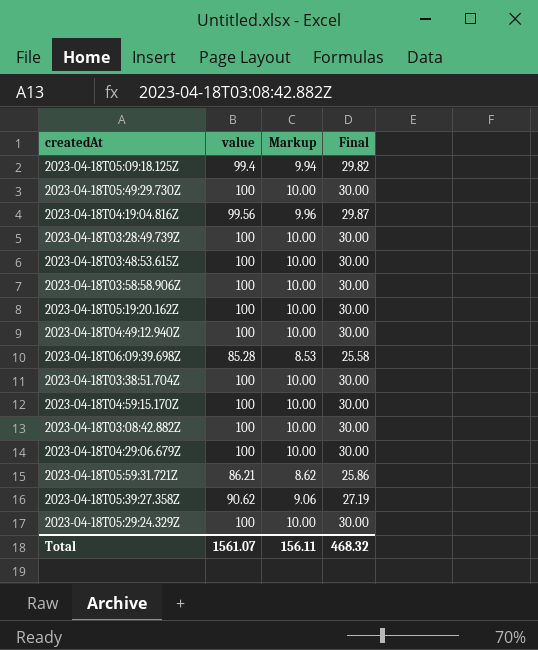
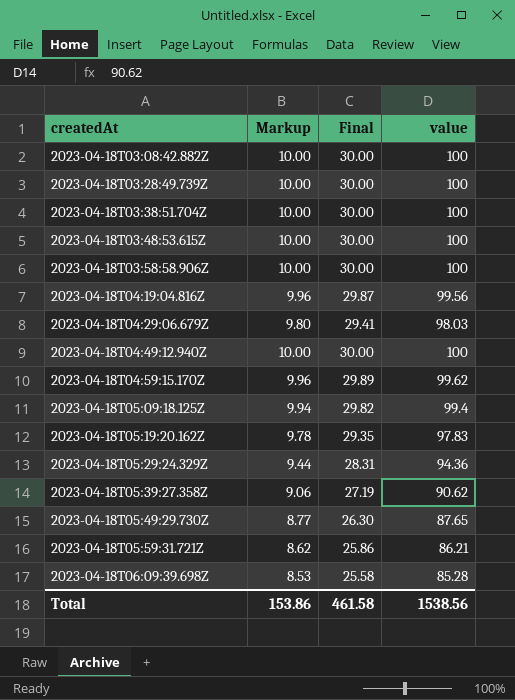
row order: none -> createdAt ascending
column value | position: 2 -> 4
2023-04-18T04:29:06.679Z | Markup: 10.00 -> 9.80
2023-04-18T04:29:06.679Z | Final: 30.00 -> 29.41
2023-04-18T04:29:06.679Z | value: 100 -> 98.03
2023-04-18T04:59:15.170Z | Markup: 10.00 -> 9.96
2023-04-18T04:59:15.170Z | Final: 30.00 -> 29.89
2023-04-18T04:59:15.170Z | value: 100 -> 99.62
2023-04-18T05:19:20.162Z | Markup: 10.00 -> 9.78
2023-04-18T05:19:20.162Z | Final: 30.00 -> 29.35
2023-04-18T05:19:20.162Z | value: 100 -> 97.83
2023-04-18T05:29:24.329Z | Markup: 10.00 -> 9.44
2023-04-18T05:29:24.329Z | Final: 30.00 -> 28.31
2023-04-18T05:29:24.329Z | value: 100 -> 94.36
2023-04-18T05:49:29.730Z | Markup: 10.00 -> 8.77
2023-04-18T05:49:29.730Z | Final: 30.00 -> 26.30
2023-04-18T05:49:29.730Z | value: 100 -> 87.65
Total | Markup: 156.11 -> 153.86
Total | Final: 468.32 -> 461.58
Total | value: 1561.07 -> 1538.56

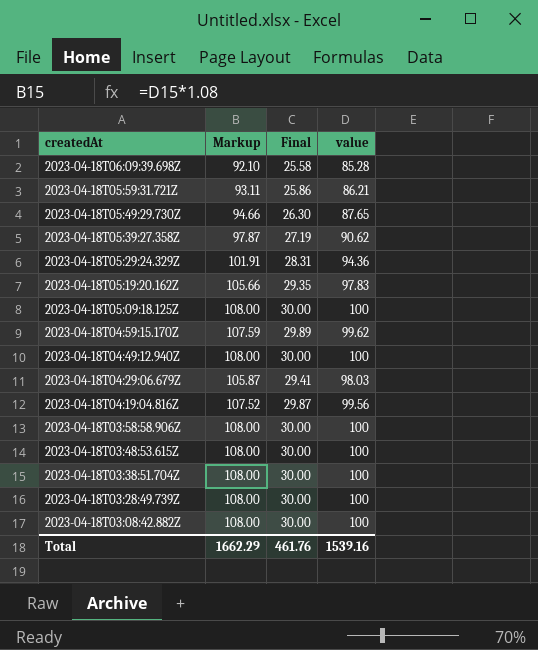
row order: createdAt ascending -> createdAt descending
column Markup | formula: [value] * 0.1 -> [value] * 1.08
2023-04-18T05:09:18.125Z | Final: 29.82 -> 30.00
2023-04-18T05:09:18.125Z | value: 99.4 -> 100
Total | Markup: 153.86 -> 1662.29
Total | Final: 461.58 -> 461.76
Total | value: 1538.56 -> 1539.16

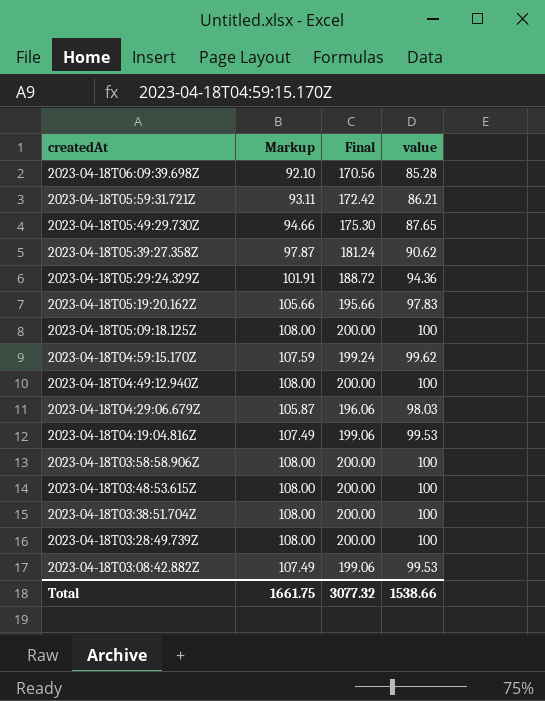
column Final | formula: [value] * 0.3 -> [value] * 2
2023-04-18T04:19:04.816Z | Markup: 107.52 -> 107.49
2023-04-18T04:19:04.816Z | value: 99.56 -> 99.53
2023-04-18T03:08:42.882Z | Markup: 108.00 -> 107.49
2023-04-18T03:08:42.882Z | value: 100 -> 99.53
Total | Markup: 1662.29 -> 1661.75
Total | Final: 461.76 -> 3077.32
Total | value: 1539.16 -> 1538.66

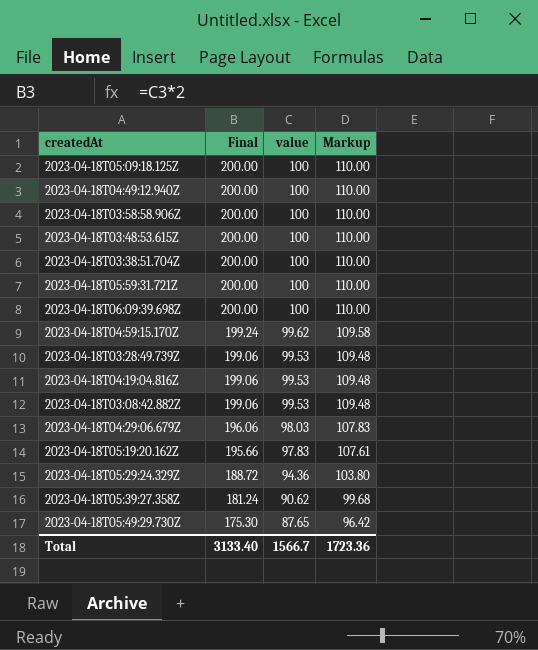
row order: createdAt descending -> Final descending
column Markup | formula: [value] * 1.08 -> [value] * 1.1
column Markup | position: 2 -> 4
2023-04-18T05:59:31.721Z | Final: 172.42 -> 200.00
2023-04-18T05:59:31.721Z | value: 86.21 -> 100
2023-04-18T06:09:39.698Z | Final: 170.56 -> 200.00
2023-04-18T06:09:39.698Z | value: 85.28 -> 100
2023-04-18T03:28:49.739Z | Final: 200.00 -> 199.06
2023-04-18T03:28:49.739Z | value: 100 -> 99.53
Total | Final: 3077.32 -> 3133.40
Total | value: 1538.66 -> 1566.7
Total | Markup: 1661.75 -> 1723.36

